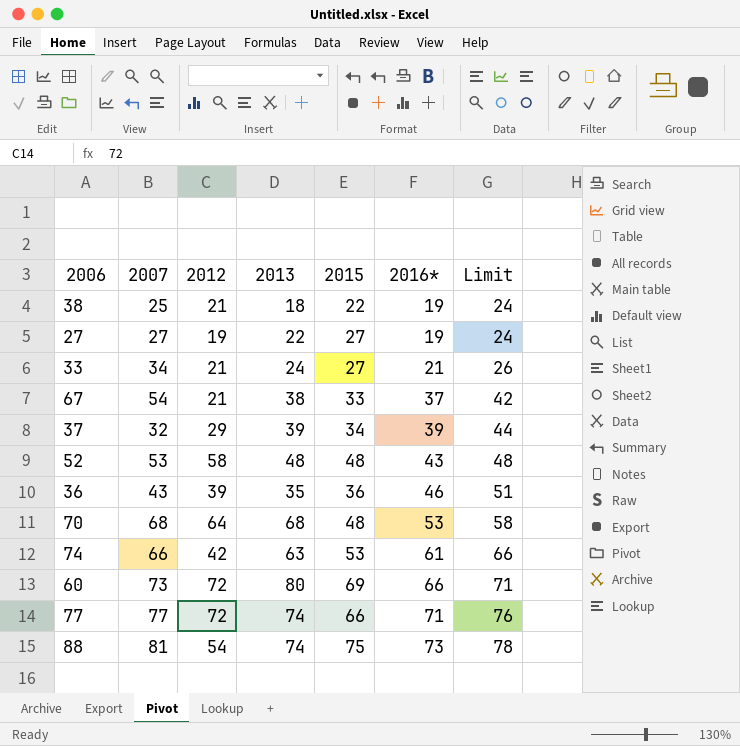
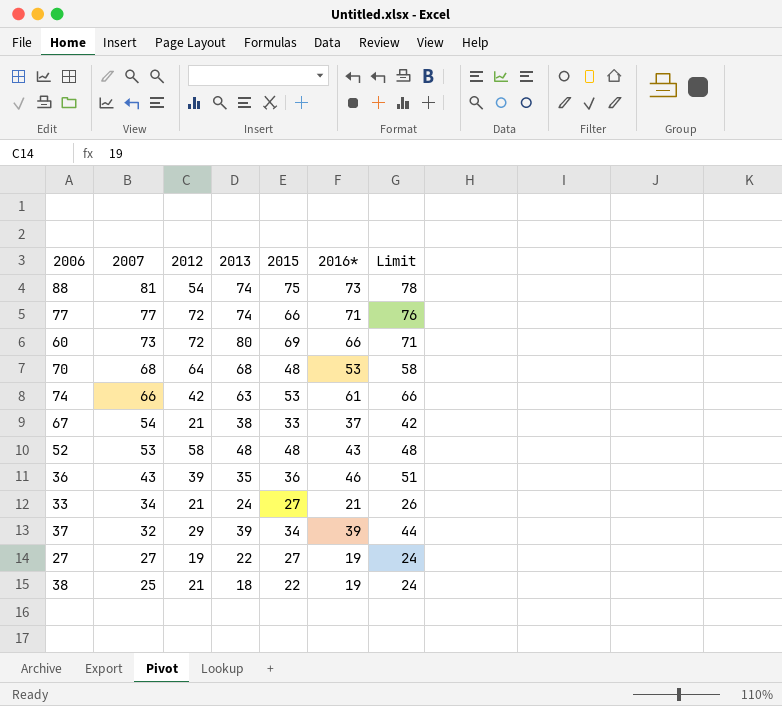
row order: 2016* ascending -> 2007 descending

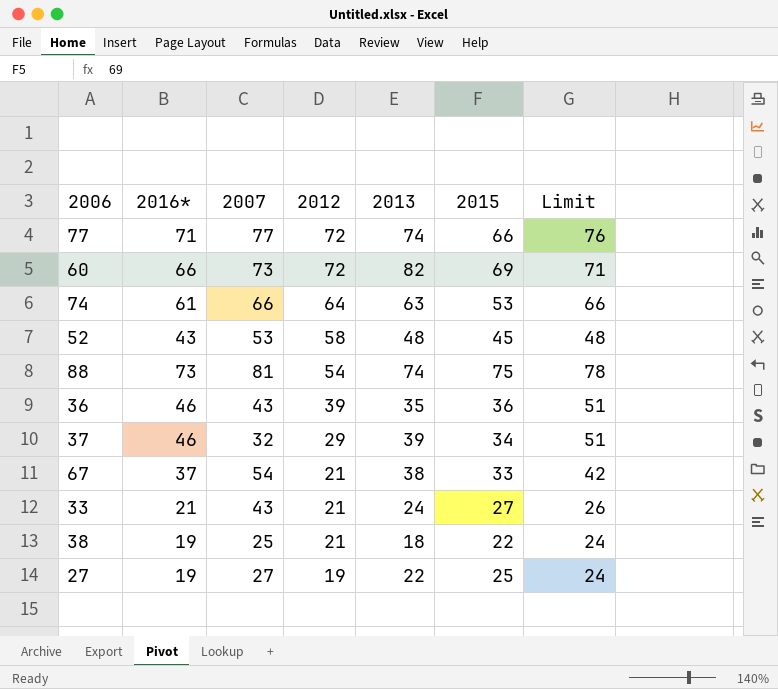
row order: 2007 descending -> 2012 descending
column 2016* | position: 6 -> 2
row 70: 68 | 64 | 68 | 48 | 53 | 58 -> none
60 | 2013: 80 -> 82
74 | 2012: 42 -> 64
52 | 2015: 48 -> 45
37 | 2016*: 39 -> 46
37 | Limit: 44 -> 51
33 | 2007: 34 -> 43
27 | 2015: 27 -> 25

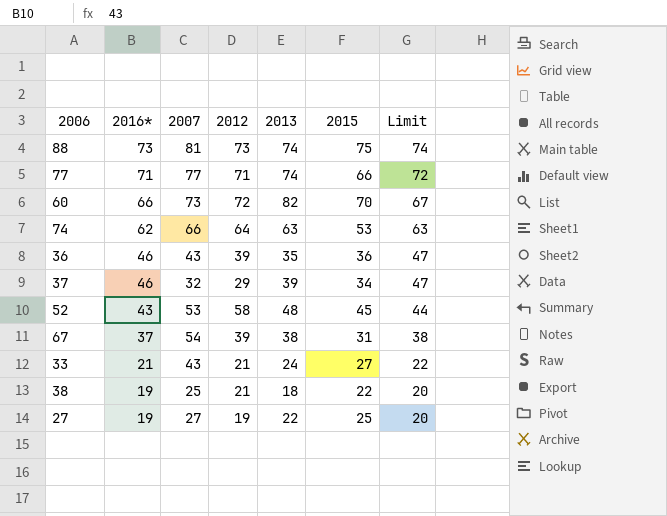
row order: 2012 descending -> 2016* descending
column Limit | formula: [2016*] + 5 -> [2016*] + 1
88 | 2012: 54 -> 73
77 | 2012: 72 -> 71
60 | 2015: 69 -> 70
74 | 2016*: 61 -> 62
67 | 2012: 21 -> 39
67 | 2015: 33 -> 31

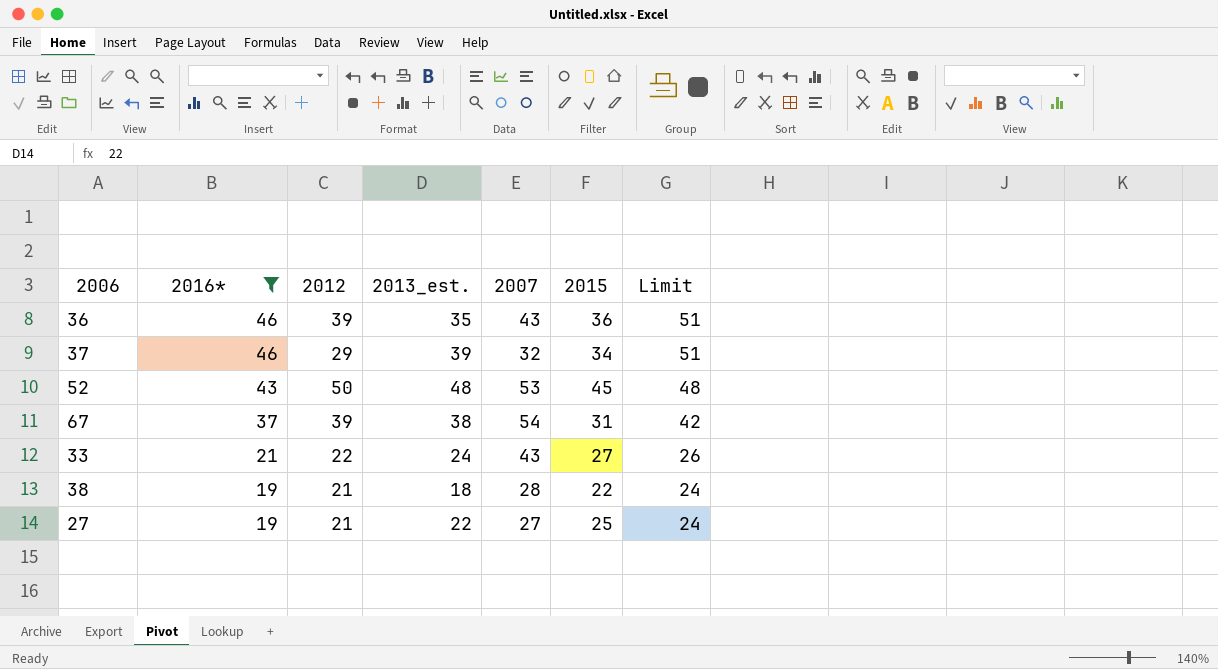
filter: none -> 2016* <= 46
column name: 2013 -> 2013_est.
column 2007 | position: 3 -> 5
column Limit | formula: [2016*] + 1 -> [2016*] + 5
52 | 2012: 58 -> 50
33 | 2012: 21 -> 22
38 | 2007: 25 -> 28
27 | 2012: 19 -> 21

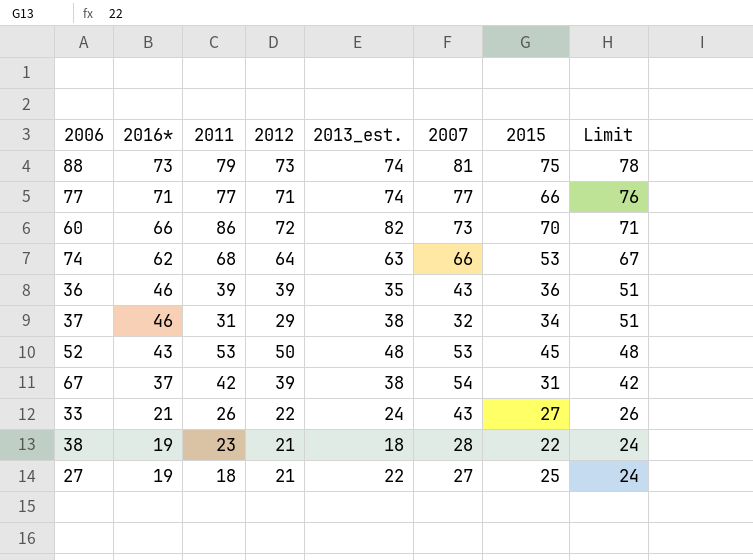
filter: 2016* <= 46 -> none
column 2011 | position: none -> 3
37 | 2013_est.: 39 -> 38

